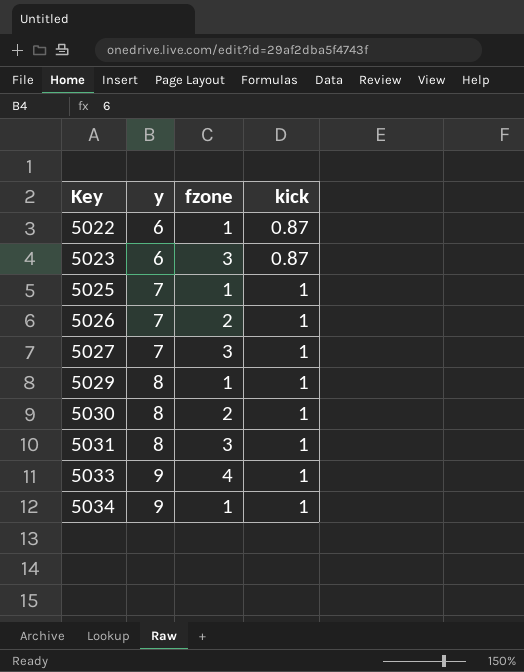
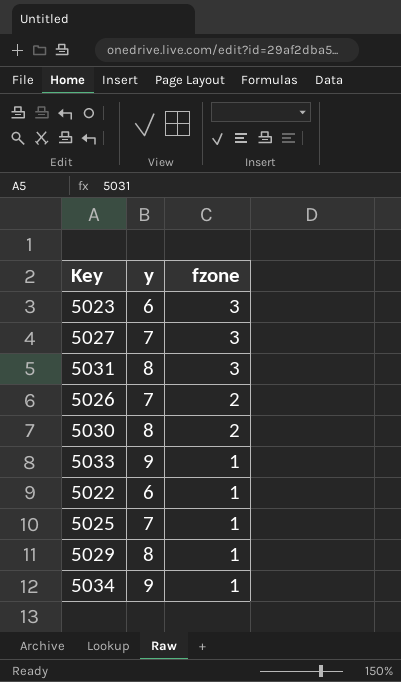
row order: Key ascending -> fzone descending
column kick | position: 4 -> none
5033 | fzone: 4 -> 1

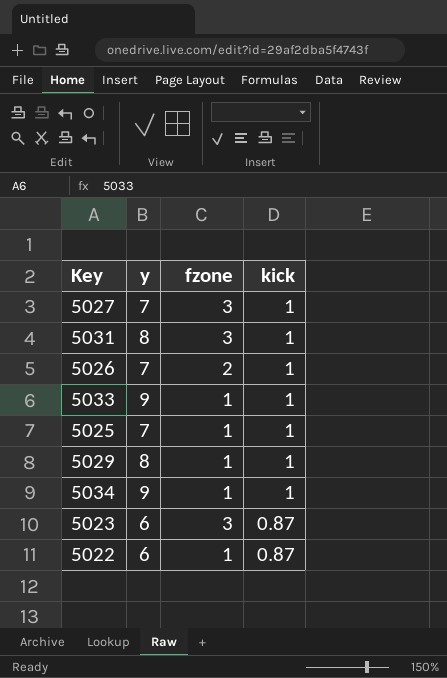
row order: fzone descending -> kick descending
column kick | position: none -> 4
row 5030: 8 | 2 -> none

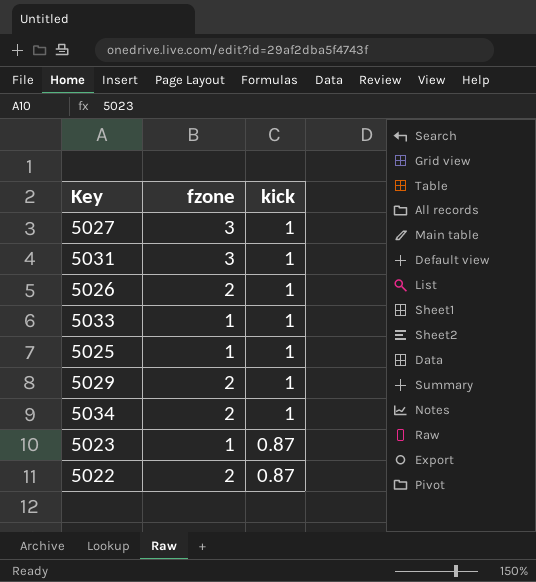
column y | position: 2 -> none
5029 | fzone: 1 -> 2
5034 | fzone: 1 -> 2
5023 | fzone: 3 -> 1
5022 | fzone: 1 -> 2

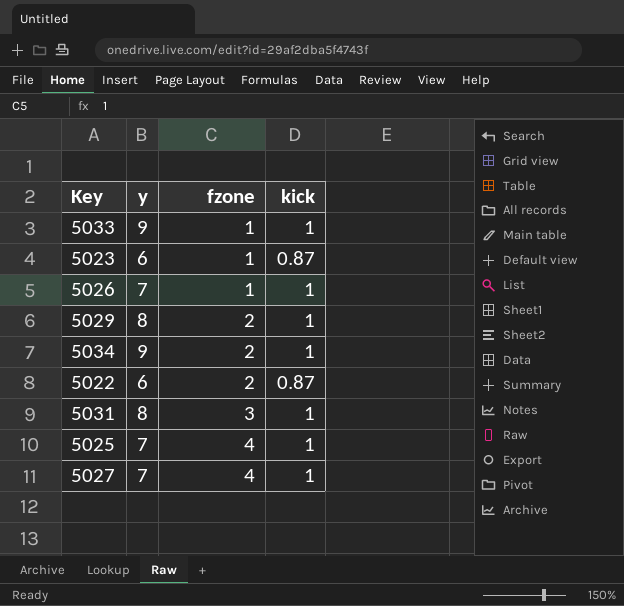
row order: kick descending -> fzone ascending
column y | position: none -> 2
5026 | fzone: 2 -> 1
5025 | fzone: 1 -> 4
5027 | fzone: 3 -> 4

